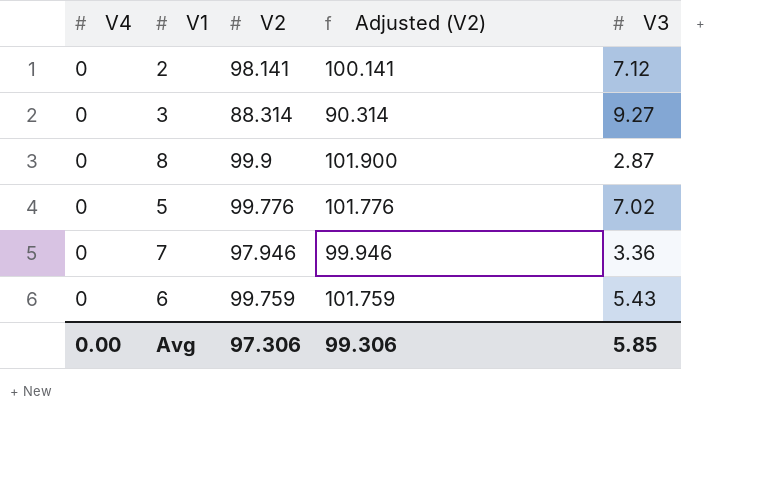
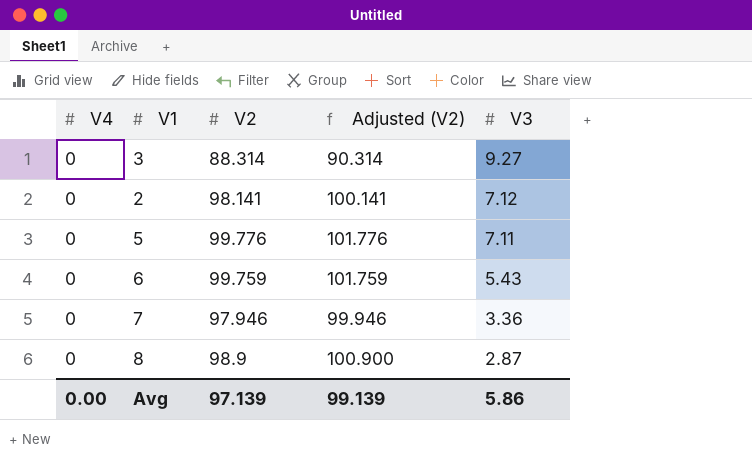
row order: none -> V3 descending
5 | V3: 7.02 -> 7.11
8 | V2: 99.9 -> 98.9
8 | Adjusted (V2): 101.900 -> 100.900
Avg | V2: 97.306 -> 97.139
Avg | Adjusted (V2): 99.306 -> 99.139
Avg | V3: 5.85 -> 5.86

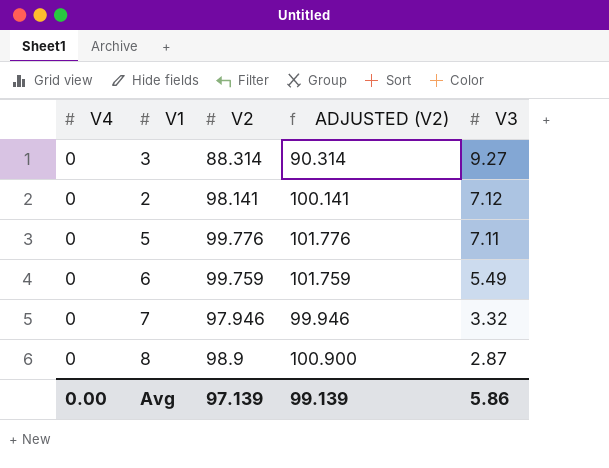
column name: Adjusted (V2) -> ADJUSTED (V2)
6 | V3: 5.43 -> 5.49
7 | V3: 3.36 -> 3.32

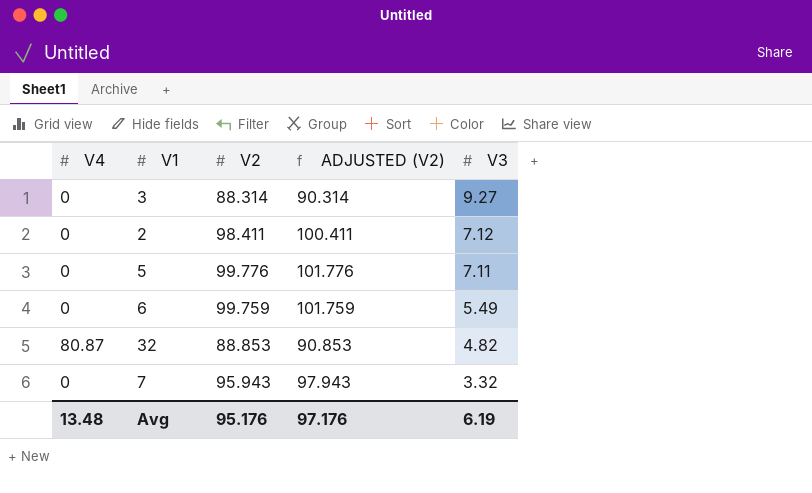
row 8: 0 | 98.9 | 100.900 | 2.87 -> none
2 | V2: 98.141 -> 98.411
2 | ADJUSTED (V2): 100.141 -> 100.411
row 32: none -> 80.87 | 88.853 | 90.853 | 4.82
7 | V2: 97.946 -> 95.943
7 | ADJUSTED (V2): 99.946 -> 97.943
Avg | V4: 0.00 -> 13.48
Avg | V2: 97.139 -> 95.176
Avg | ADJUSTED (V2): 99.139 -> 97.176
Avg | V3: 5.86 -> 6.19

